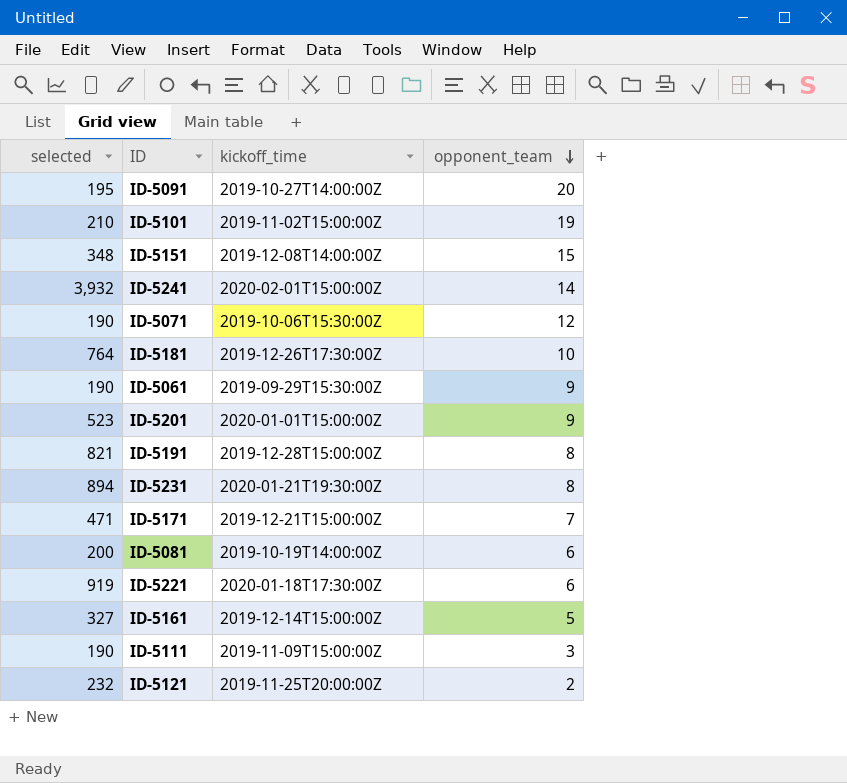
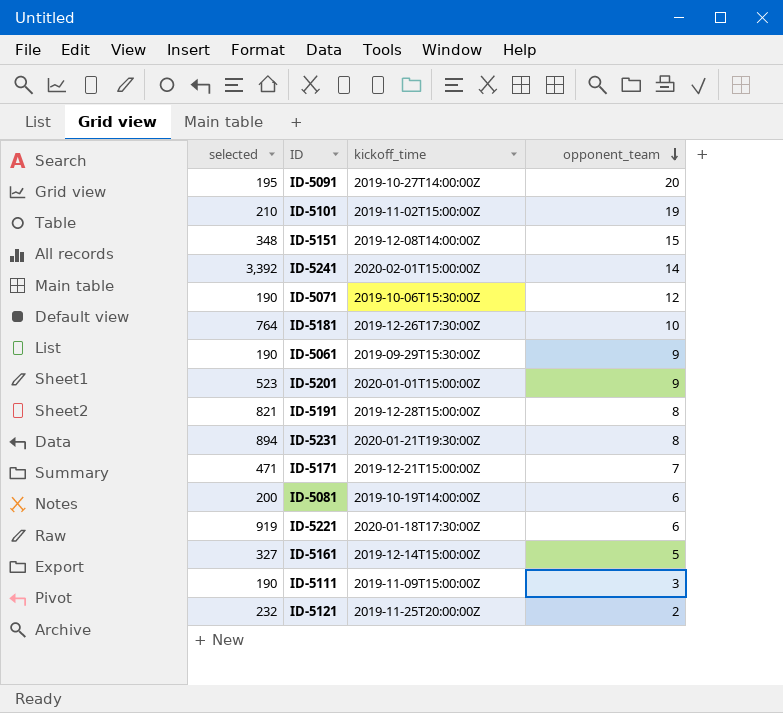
ID-5241 | selected: 3,932 -> 3,392

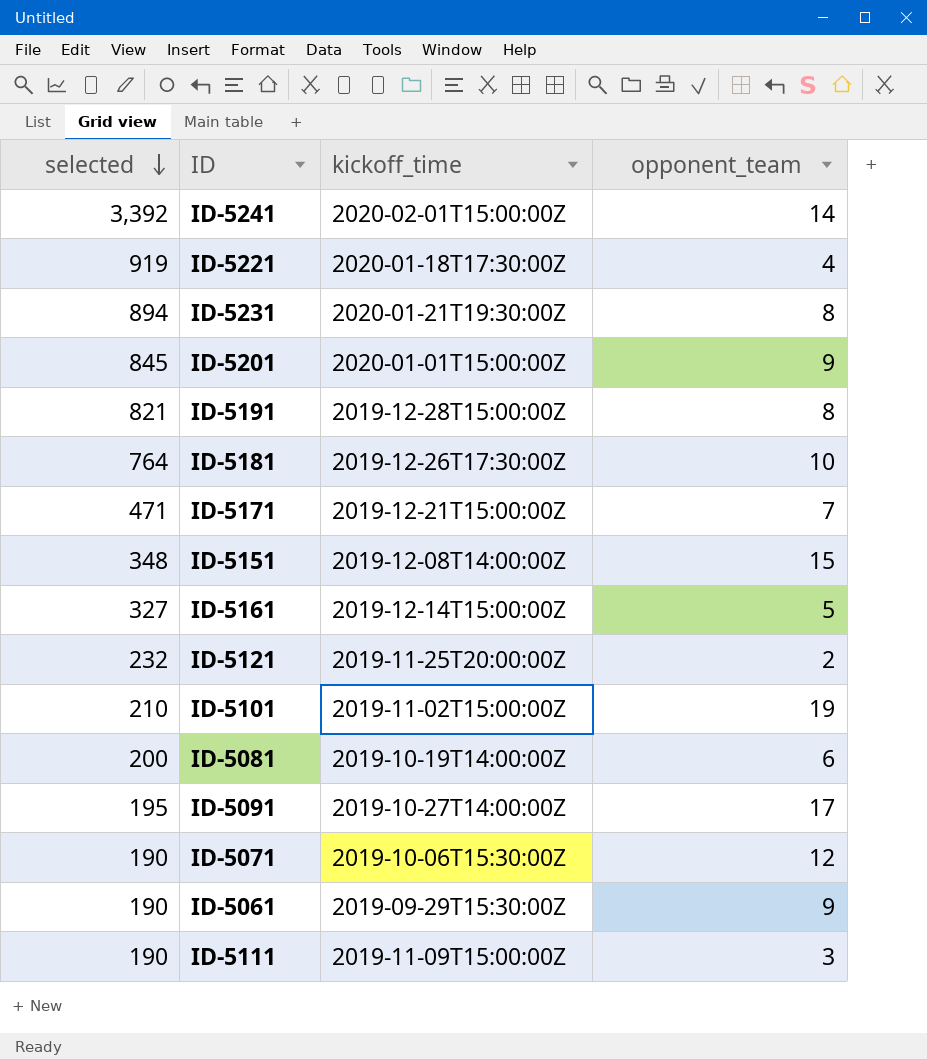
row order: opponent_team descending -> selected descending
ID-5221 | opponent_team: 6 -> 4
ID-5201 | selected: 523 -> 845
ID-5091 | opponent_team: 20 -> 17

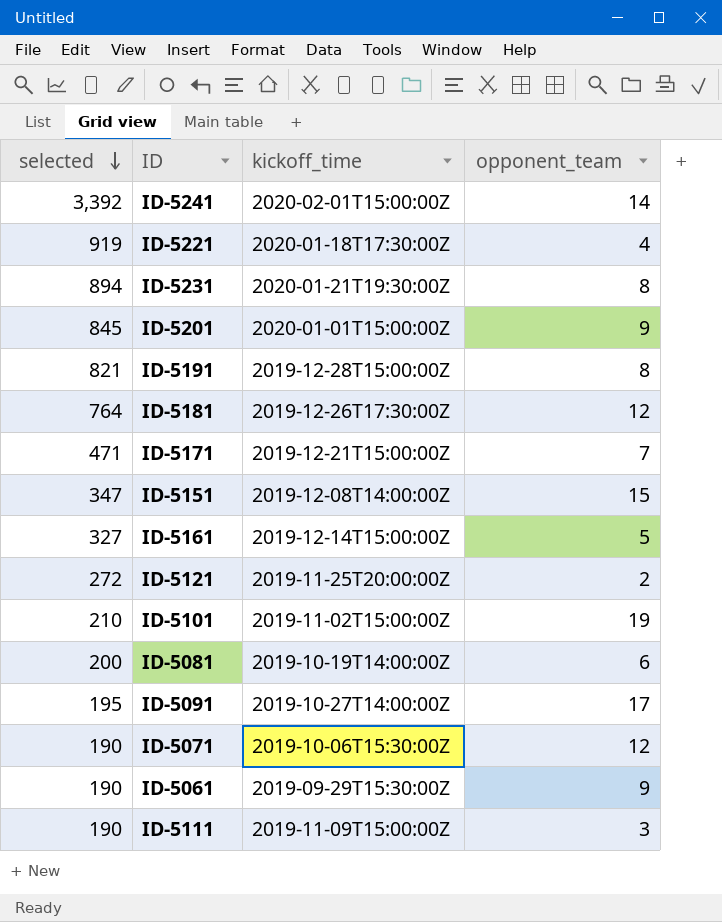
ID-5181 | opponent_team: 10 -> 12
ID-5151 | selected: 348 -> 347
ID-5121 | selected: 232 -> 272

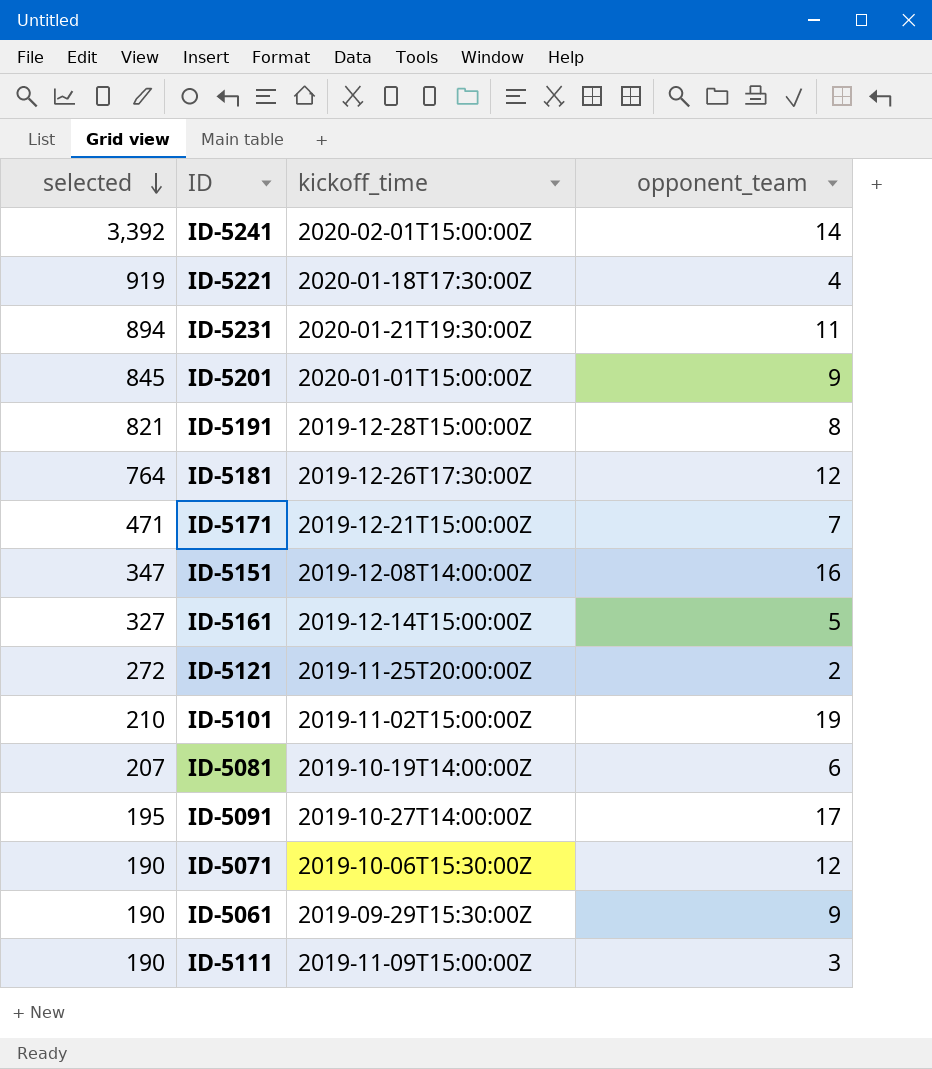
ID-5231 | opponent_team: 8 -> 11
ID-5151 | opponent_team: 15 -> 16
ID-5081 | selected: 200 -> 207

